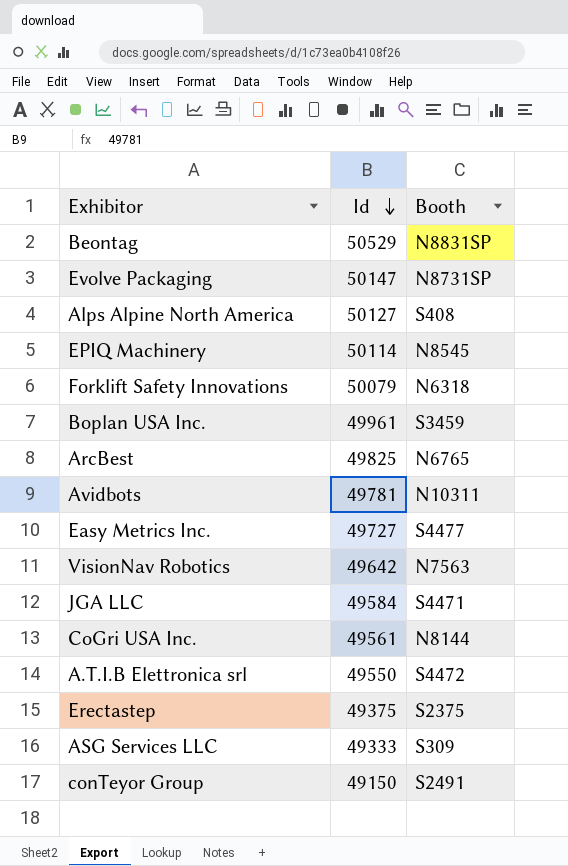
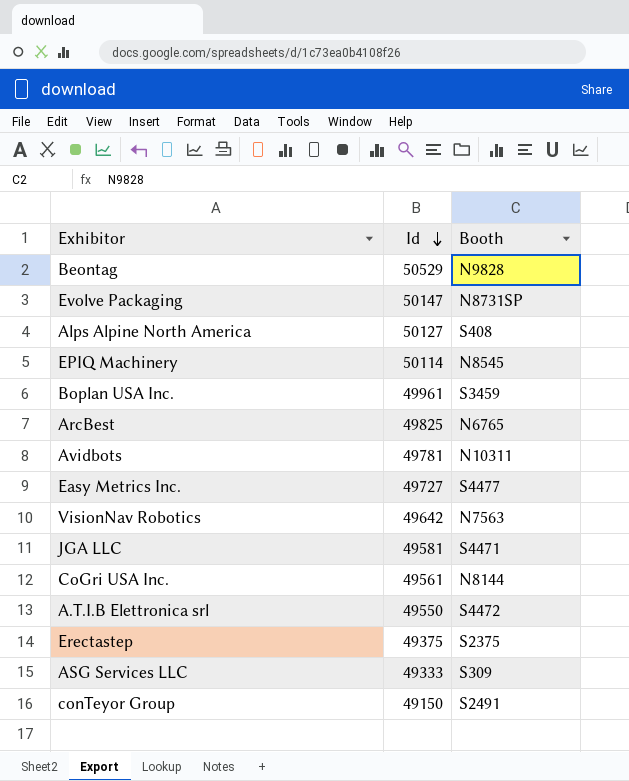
row Forklift Safety Innovations: 50079 | N6318 -> none
Beontag | Booth: N8831SP -> N9828
JGA LLC | Id: 49584 -> 49581

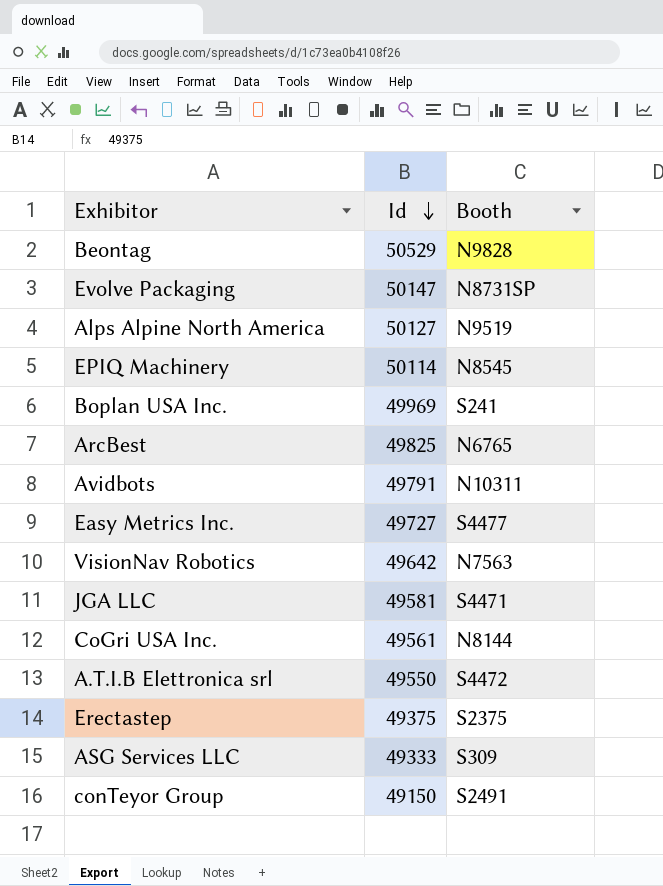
Alps Alpine North America | Booth: S408 -> N9519
Boplan USA Inc. | Id: 49961 -> 49969
Boplan USA Inc. | Booth: S3459 -> S241
Avidbots | Id: 49781 -> 49791

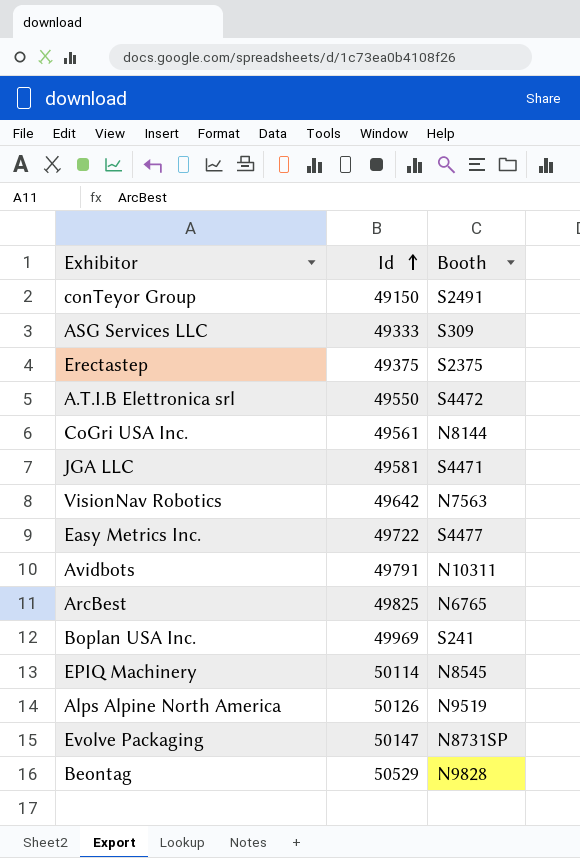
row order: Id descending -> Id ascending
Easy Metrics Inc. | Id: 49727 -> 49722
Alps Alpine North America | Id: 50127 -> 50126

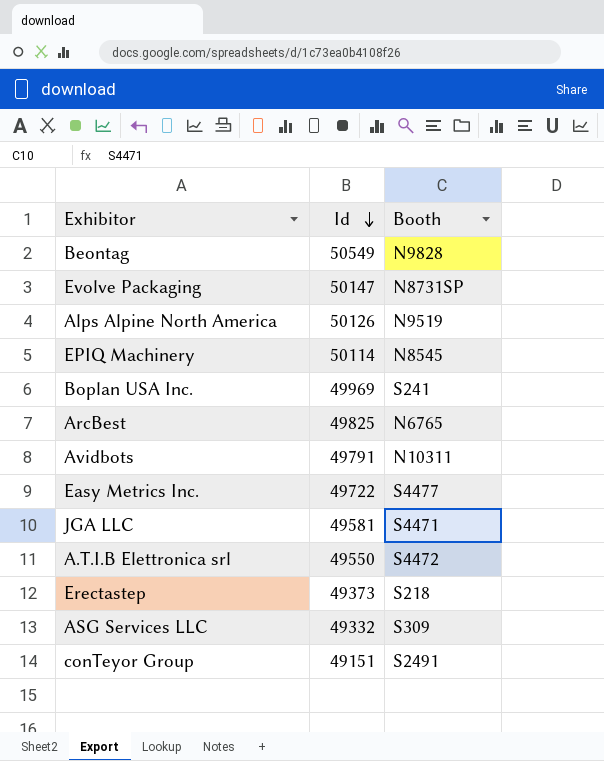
row order: Id ascending -> Id descending
row CoGri USA Inc.: 49561 | N8144 -> none
row VisionNav Robotics: 49642 | N7563 -> none
Beontag | Id: 50529 -> 50549
Erectastep | Id: 49375 -> 49373
Erectastep | Booth: S2375 -> S218
ASG Services LLC | Id: 49333 -> 49332
conTeyor Group | Id: 49150 -> 49151

